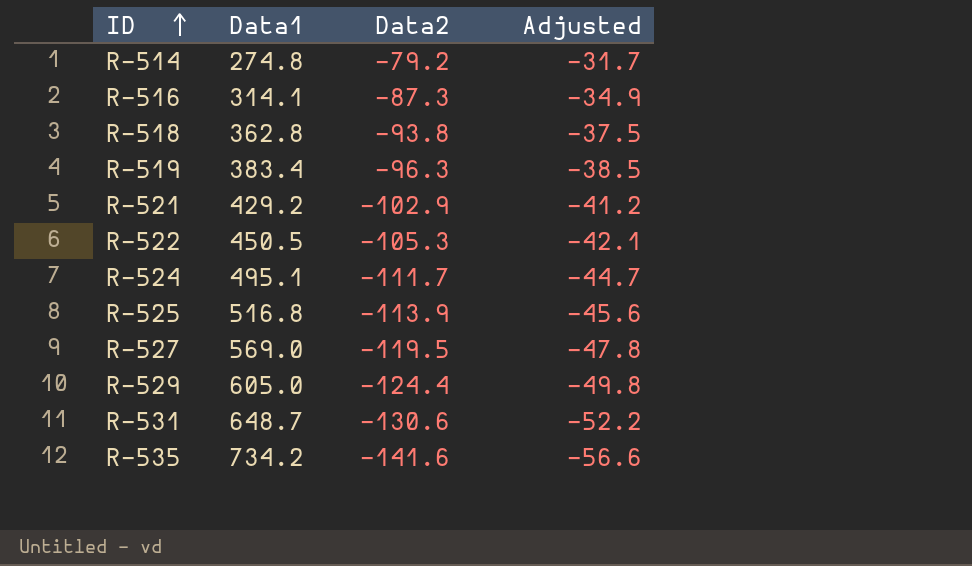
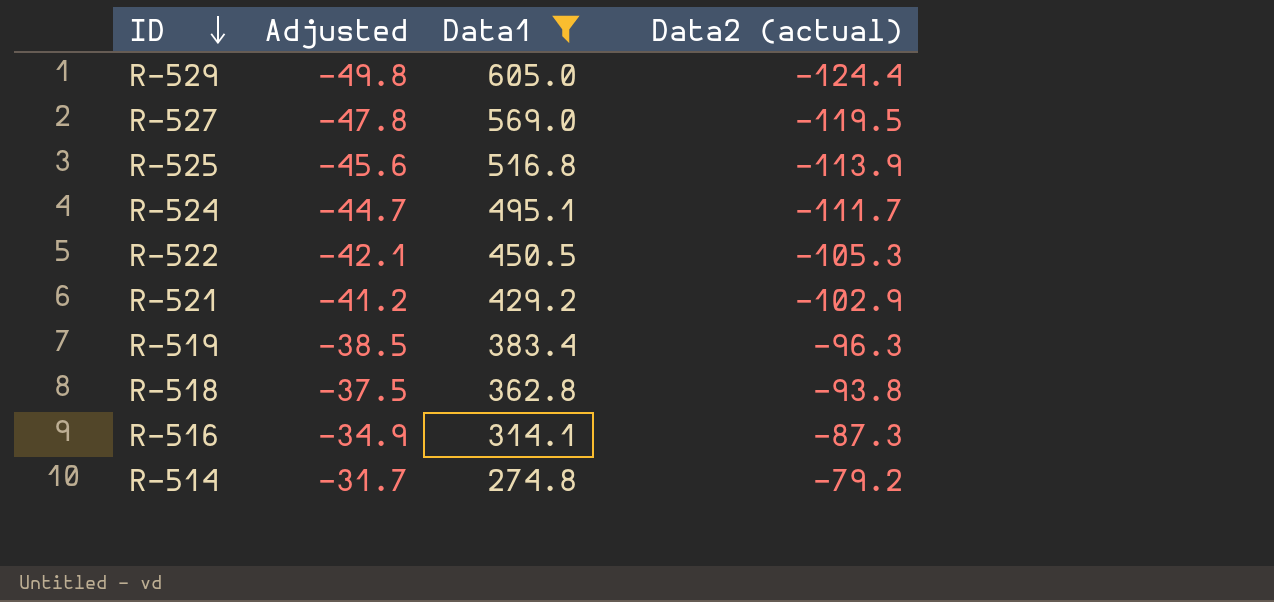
filter: none -> Data1 <= 605.0
row order: ID ascending -> ID descending
column Adjusted | position: 4 -> 2
column name: Data2 -> Data2 (actual)

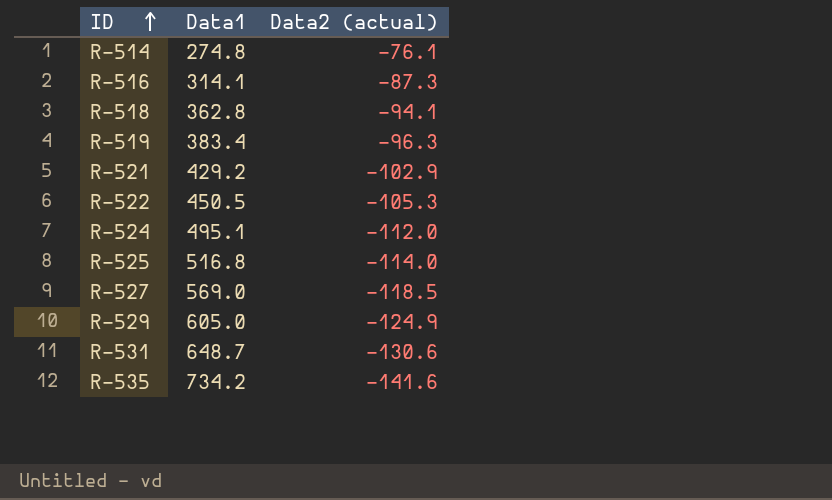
filter: Data1 <= 605.0 -> none
row order: ID descending -> ID ascending
column Adjusted | formula: [Data2 (actual)] * 0.4 -> none
R-514 | Data2 (actual): -79.2 -> -76.1
R-518 | Data2 (actual): -93.8 -> -94.1
R-524 | Data2 (actual): -111.7 -> -112.0
R-525 | Data2 (actual): -113.9 -> -114.0
R-527 | Data2 (actual): -119.5 -> -118.5
R-529 | Data2 (actual): -124.4 -> -124.9

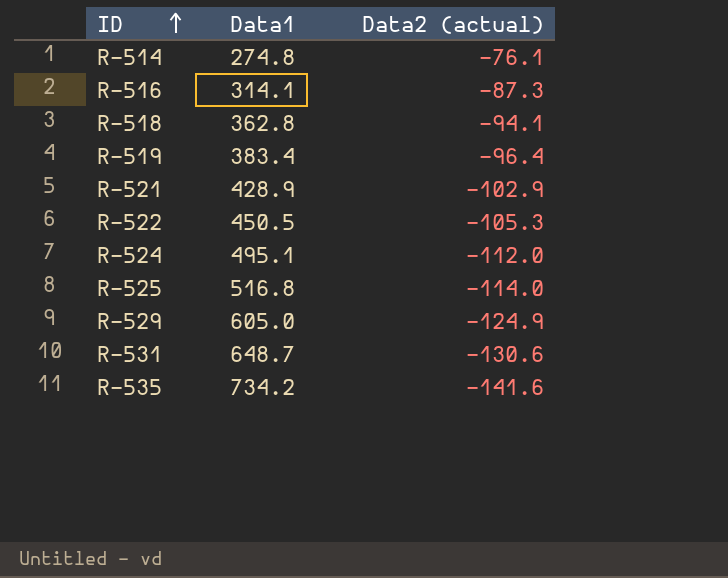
row R-527: 569.0 | -118.5 -> none
R-519 | Data2 (actual): -96.3 -> -96.4
R-521 | Data1: 429.2 -> 428.9

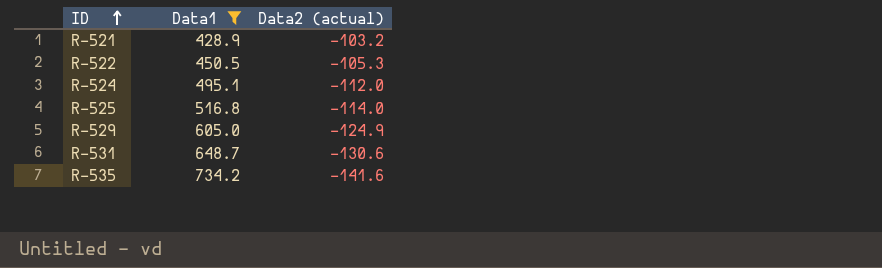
filter: none -> Data1 >= 428.9
R-521 | Data2 (actual): -102.9 -> -103.2

